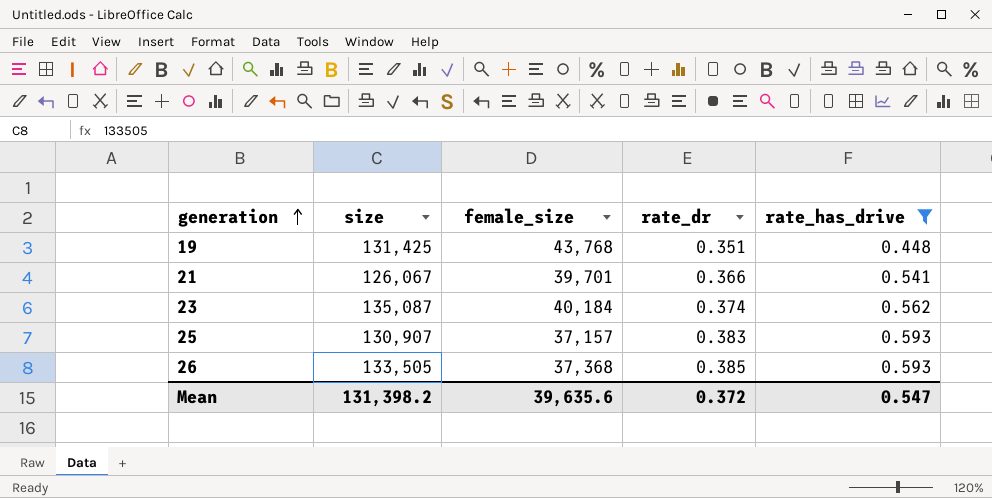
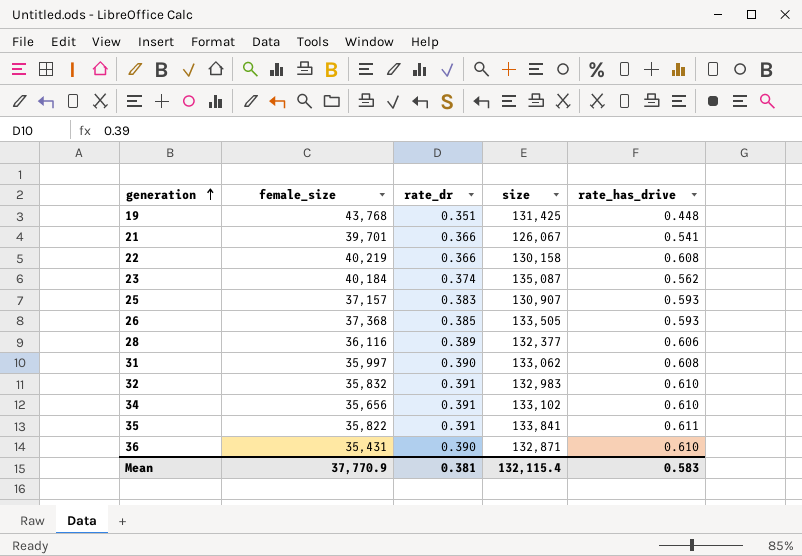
filter: rate_has_drive <= 0.593 -> none
column size | position: 2 -> 4
Mean | female_size: 39,635.6 -> 37,770.9
Mean | rate_dr: 0.372 -> 0.381
Mean | size: 131,398.2 -> 132,115.4
Mean | rate_has_drive: 0.547 -> 0.583

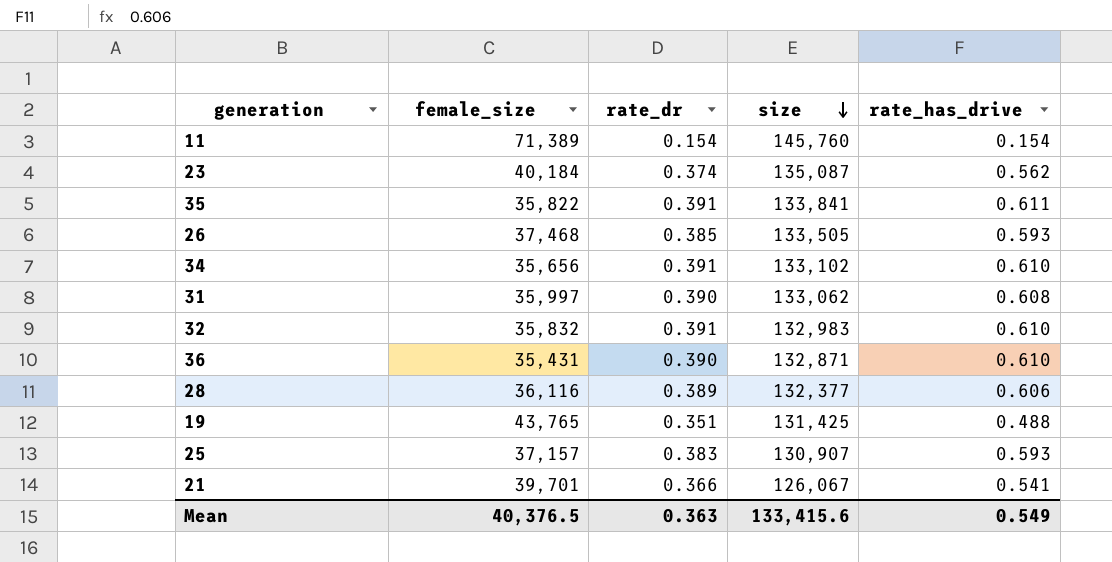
row order: generation ascending -> size descending
row 22: 40,219 | 0.366 | 130,158 | 0.608 -> none
row 11: none -> 71,389 | 0.154 | 145,760 | 0.154
26 | female_size: 37,368 -> 37,468
19 | female_size: 43,768 -> 43,765
19 | rate_has_drive: 0.448 -> 0.488
Mean | female_size: 37,770.9 -> 40,376.5
Mean | rate_dr: 0.381 -> 0.363
Mean | size: 132,115.4 -> 133,415.6
Mean | rate_has_drive: 0.583 -> 0.549

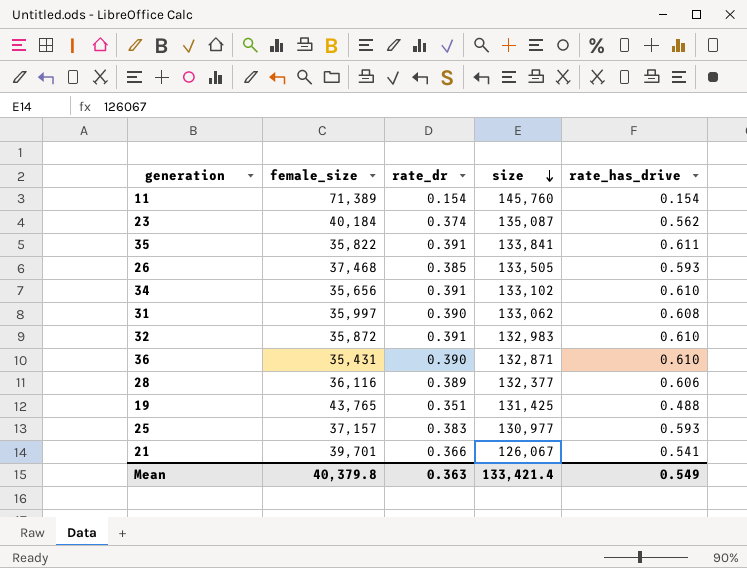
32 | female_size: 35,832 -> 35,872
25 | size: 130,907 -> 130,977
Mean | female_size: 40,376.5 -> 40,379.8
Mean | size: 133,415.6 -> 133,421.4

